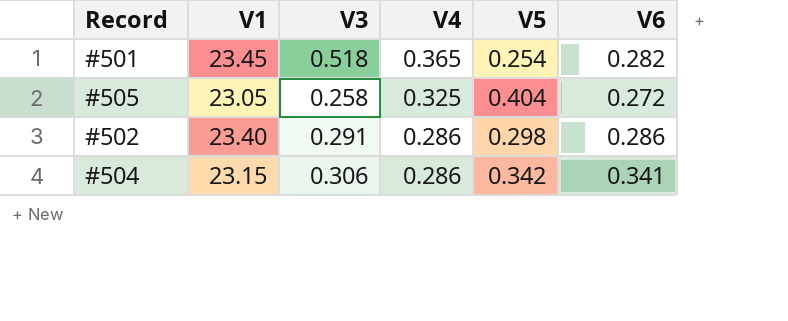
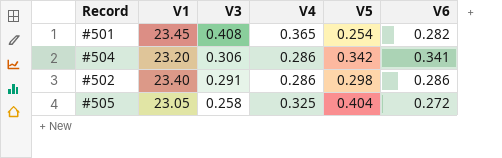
row order: V4 descending -> V3 descending
#501 | V3: 0.518 -> 0.408
#504 | V1: 23.15 -> 23.20

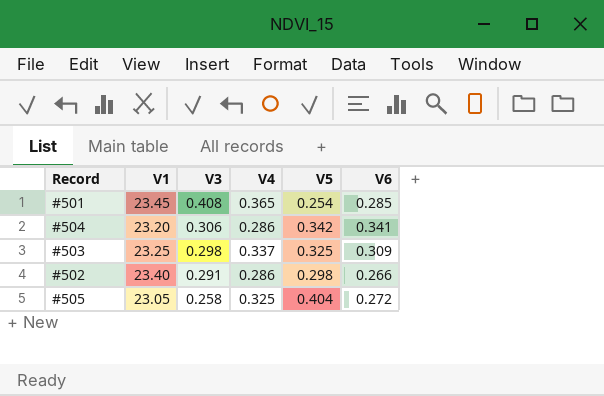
#501 | V6: 0.282 -> 0.285
row #503: none -> 23.25 | 0.298 | 0.337 | 0.325 | 0.309
#502 | V6: 0.286 -> 0.266

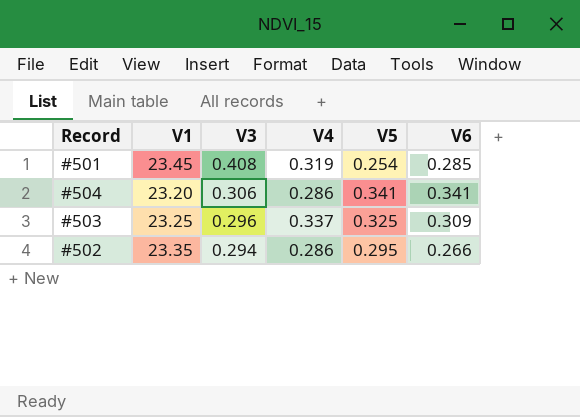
row #505: 23.05 | 0.258 | 0.325 | 0.404 | 0.272 -> none
#501 | V4: 0.365 -> 0.319
#504 | V5: 0.342 -> 0.341
#503 | V3: 0.298 -> 0.296
#502 | V1: 23.40 -> 23.35
#502 | V3: 0.291 -> 0.294
#502 | V5: 0.298 -> 0.295

